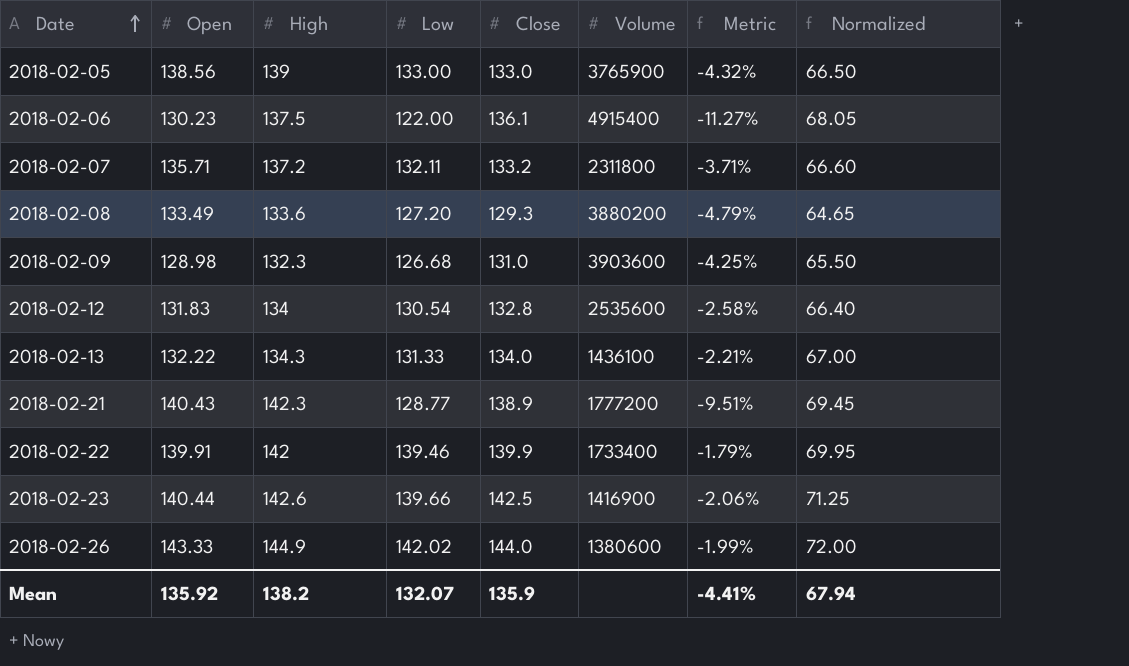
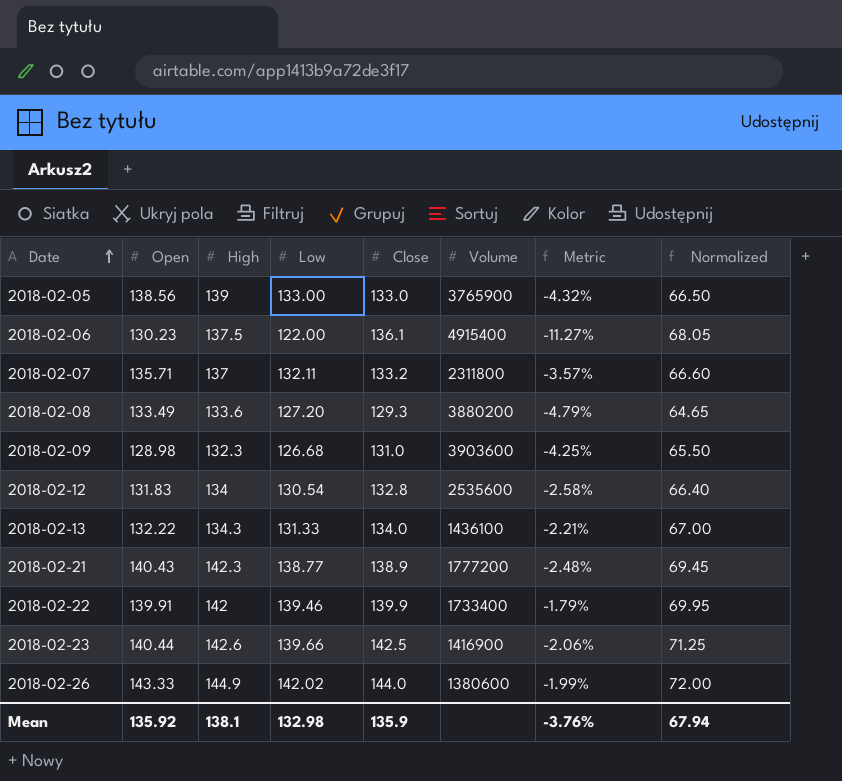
2018-02-07 | High: 137.2 -> 137
2018-02-07 | Metric: -3.71% -> -3.57%
2018-02-21 | Low: 128.77 -> 138.77
2018-02-21 | Metric: -9.51% -> -2.48%
Mean | High: 138.2 -> 138.1
Mean | Low: 132.07 -> 132.98
Mean | Metric: -4.41% -> -3.76%

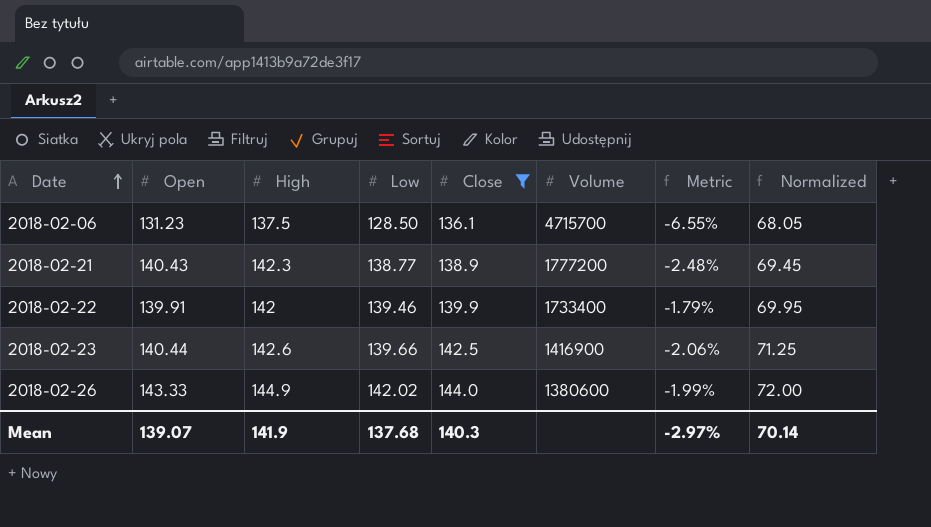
filter: none -> Close >= 136.1
2018-02-06 | Open: 130.23 -> 131.23
2018-02-06 | Low: 122.00 -> 128.50
2018-02-06 | Volume: 4915400 -> 4715700
2018-02-06 | Metric: -11.27% -> -6.55%
Mean | Open: 135.92 -> 139.07
Mean | High: 138.1 -> 141.9
Mean | Low: 132.98 -> 137.68
Mean | Close: 135.9 -> 140.3
Mean | Metric: -3.76% -> -2.97%
Mean | Normalized: 67.94 -> 70.14

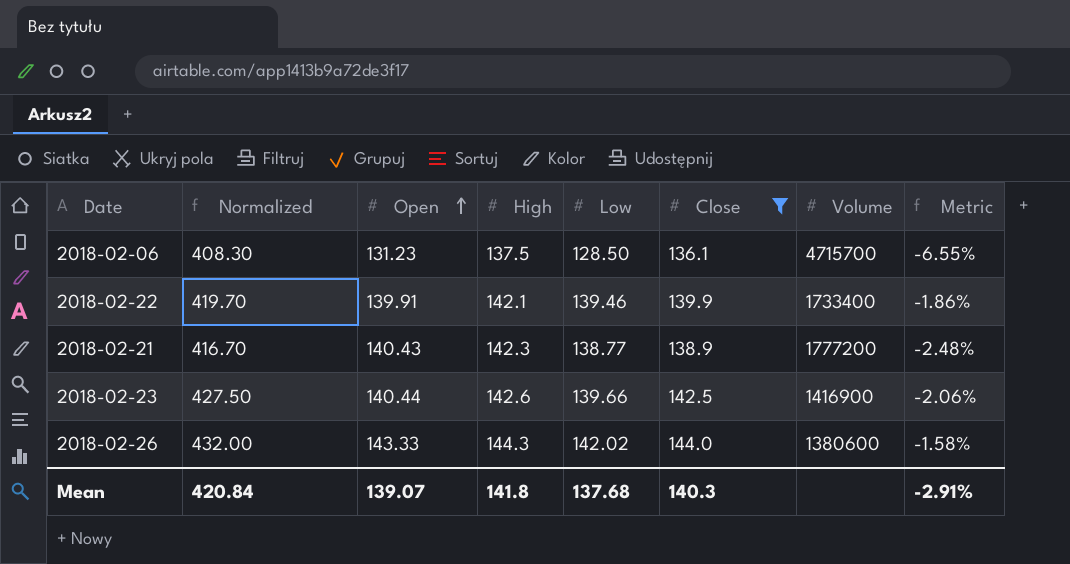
row order: Date ascending -> Open ascending
column Normalized | formula: [Close] * 0.5 -> [Close] * 3
column Normalized | position: 8 -> 2
2018-02-22 | High: 142 -> 142.1
2018-02-22 | Metric: -1.79% -> -1.86%
2018-02-26 | High: 144.9 -> 144.3
2018-02-26 | Metric: -1.99% -> -1.58%
Mean | Normalized: 70.14 -> 420.84
Mean | High: 141.9 -> 141.8
Mean | Metric: -2.97% -> -2.91%

